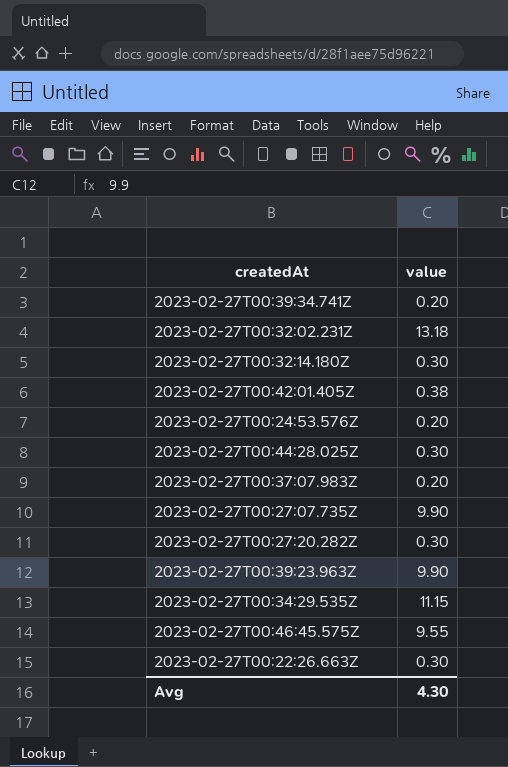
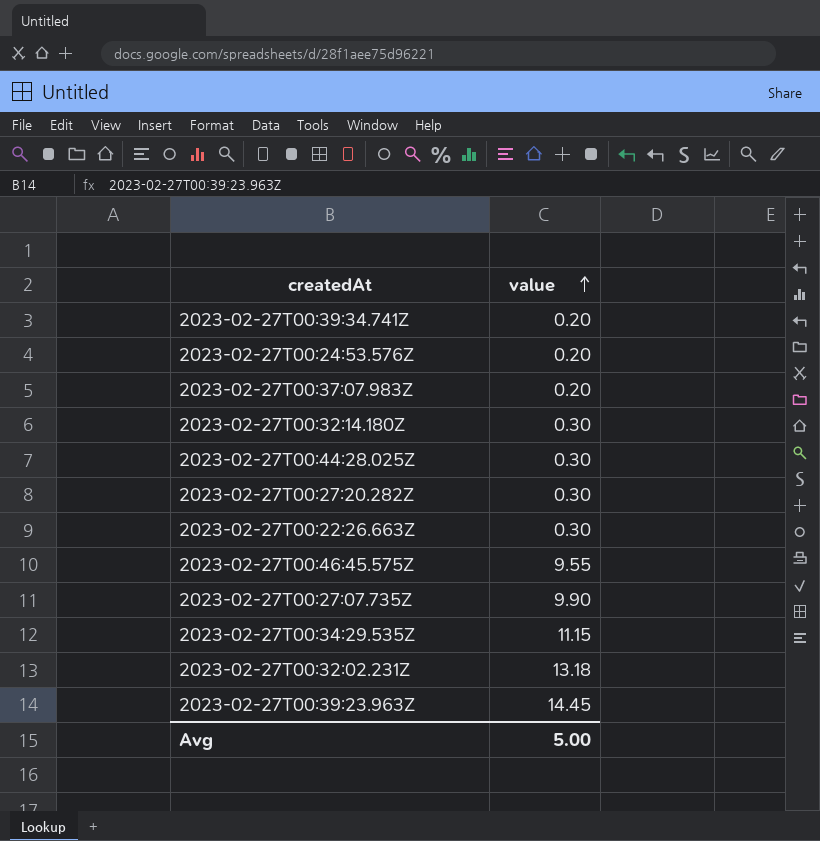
row order: none -> value ascending
row 2023-02-27T00:42:01.405Z: 0.38 -> none
2023-02-27T00:39:23.963Z | value: 9.90 -> 14.45
Avg | value: 4.30 -> 5.00

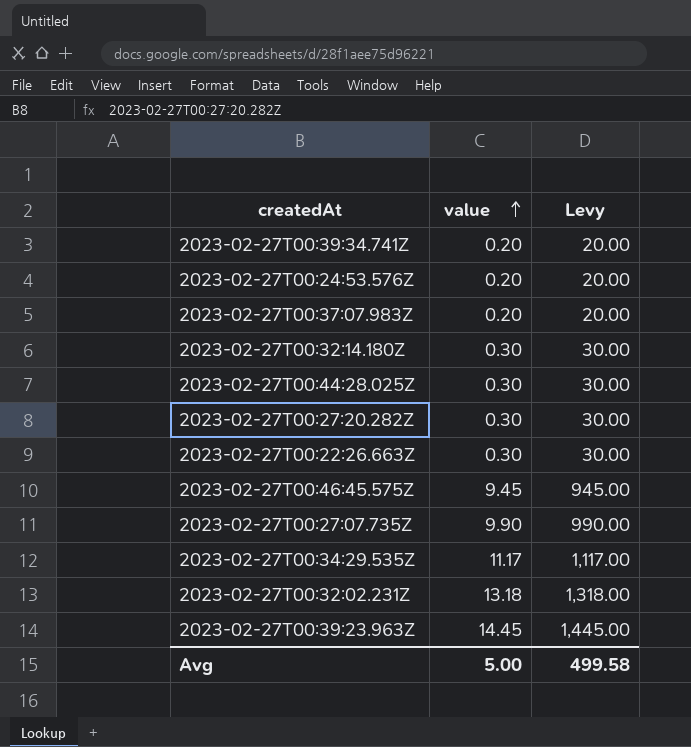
column Levy | formula: none -> [value] * 100
2023-02-27T00:46:45.575Z | value: 9.55 -> 9.45
2023-02-27T00:34:29.535Z | value: 11.15 -> 11.17

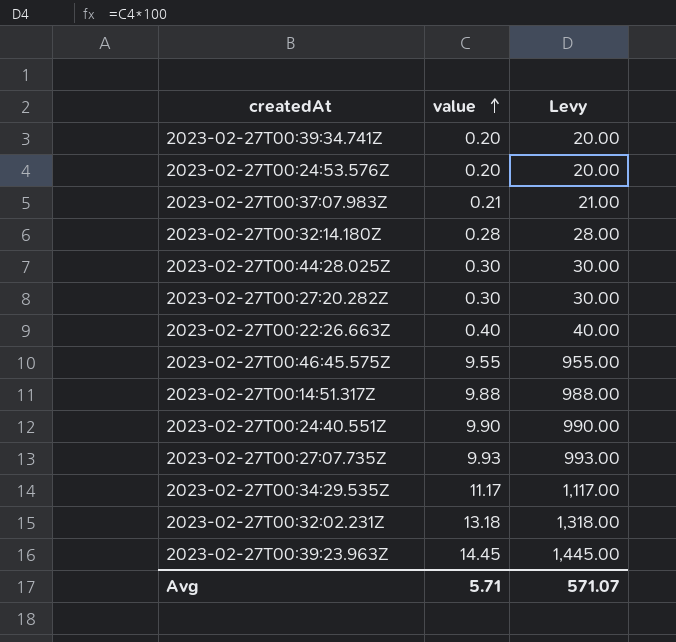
2023-02-27T00:37:07.983Z | value: 0.20 -> 0.21
2023-02-27T00:37:07.983Z | Levy: 20.00 -> 21.00
2023-02-27T00:32:14.180Z | value: 0.30 -> 0.28
2023-02-27T00:32:14.180Z | Levy: 30.00 -> 28.00
2023-02-27T00:22:26.663Z | value: 0.30 -> 0.40
2023-02-27T00:22:26.663Z | Levy: 30.00 -> 40.00
2023-02-27T00:46:45.575Z | value: 9.45 -> 9.55
2023-02-27T00:46:45.575Z | Levy: 945.00 -> 955.00
row 2023-02-27T00:14:51.317Z: none -> 9.88 | 988.00
row 2023-02-27T00:24:40.551Z: none -> 9.90 | 990.00
2023-02-27T00:27:07.735Z | value: 9.90 -> 9.93
2023-02-27T00:27:07.735Z | Levy: 990.00 -> 993.00
Avg | value: 5.00 -> 5.71
Avg | Levy: 499.58 -> 571.07

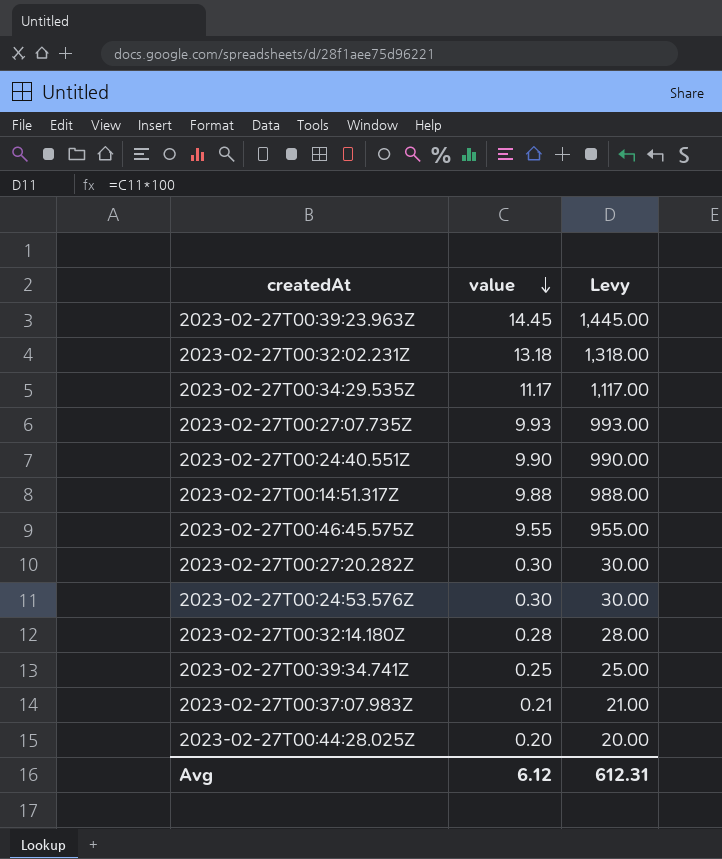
row order: value ascending -> value descending
row 2023-02-27T00:22:26.663Z: 0.40 | 40.00 -> none
2023-02-27T00:24:53.576Z | value: 0.20 -> 0.30
2023-02-27T00:24:53.576Z | Levy: 20.00 -> 30.00
2023-02-27T00:39:34.741Z | value: 0.20 -> 0.25
2023-02-27T00:39:34.741Z | Levy: 20.00 -> 25.00
2023-02-27T00:44:28.025Z | value: 0.30 -> 0.20
2023-02-27T00:44:28.025Z | Levy: 30.00 -> 20.00
Avg | value: 5.71 -> 6.12
Avg | Levy: 571.07 -> 612.31

